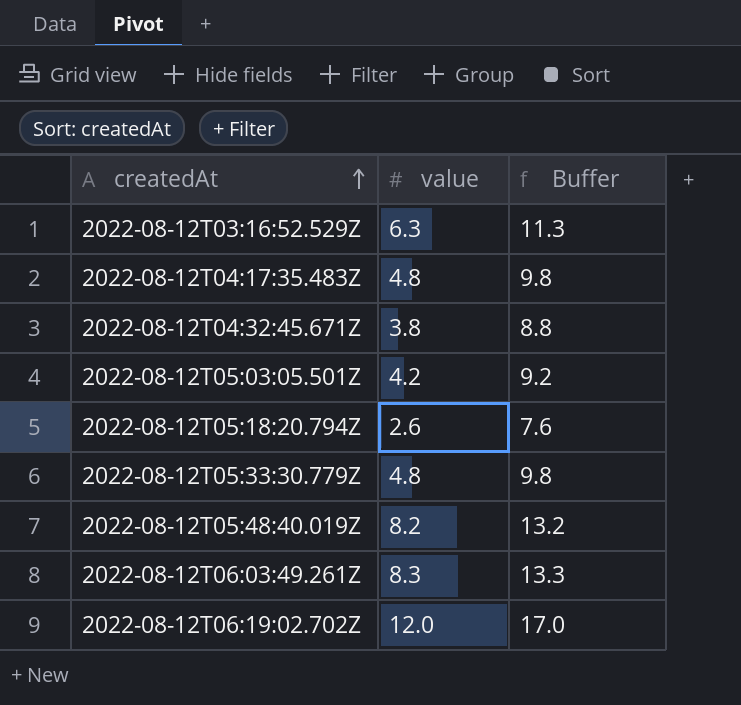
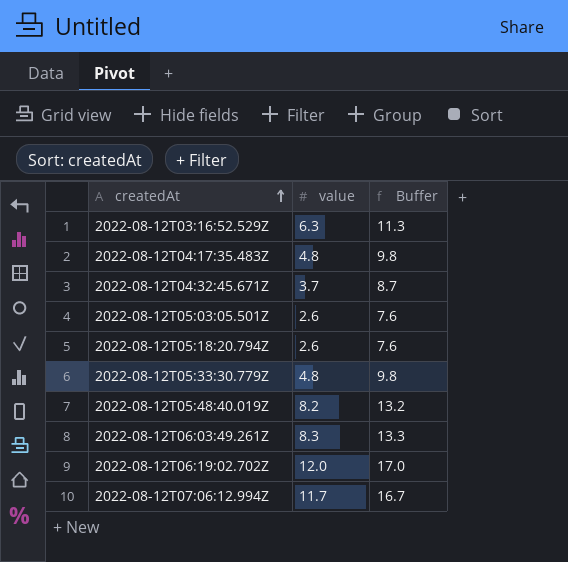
2022-08-12T04:32:45.671Z | value: 3.8 -> 3.7
2022-08-12T04:32:45.671Z | Buffer: 8.8 -> 8.7
2022-08-12T05:03:05.501Z | value: 4.2 -> 2.6
2022-08-12T05:03:05.501Z | Buffer: 9.2 -> 7.6
row 2022-08-12T07:06:12.994Z: none -> 11.7 | 16.7

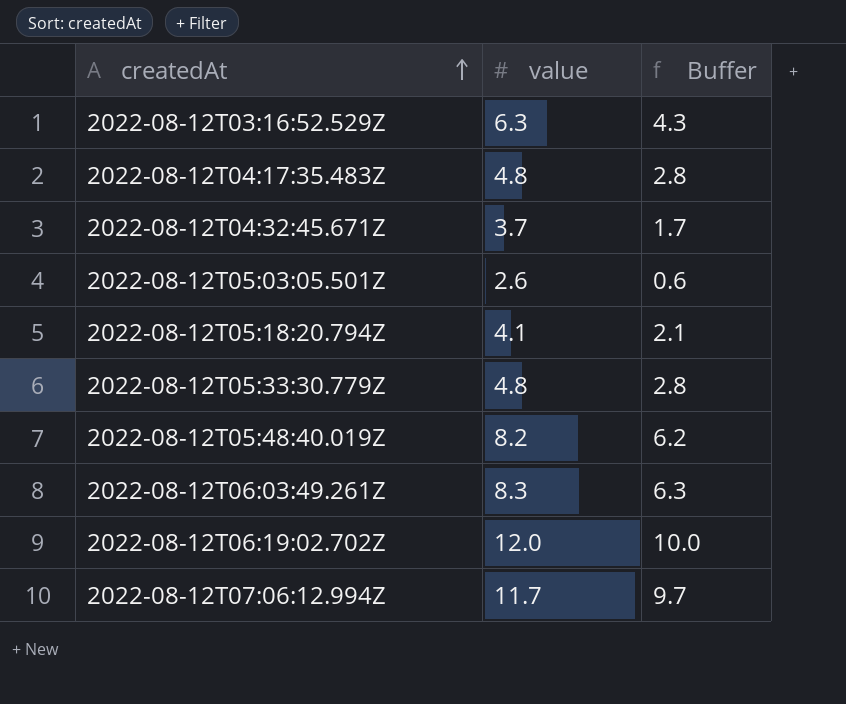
column Buffer | formula: [value] + 5 -> [value] - 2
2022-08-12T05:18:20.794Z | value: 2.6 -> 4.1

